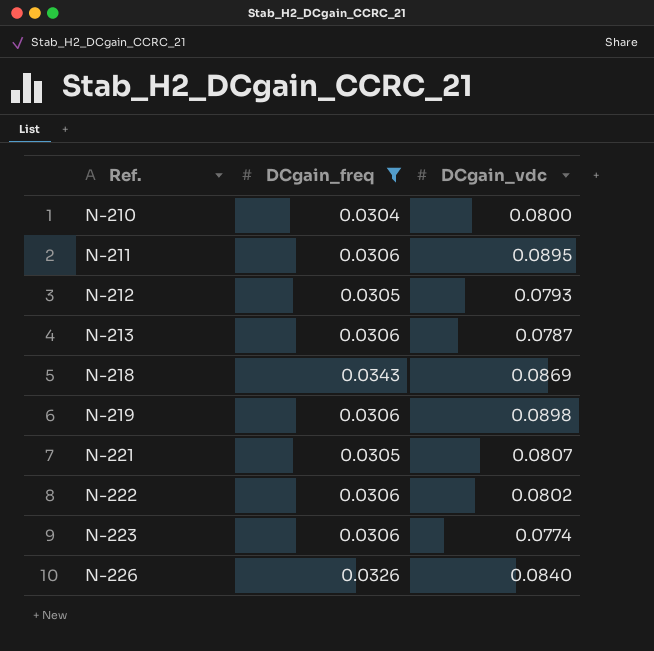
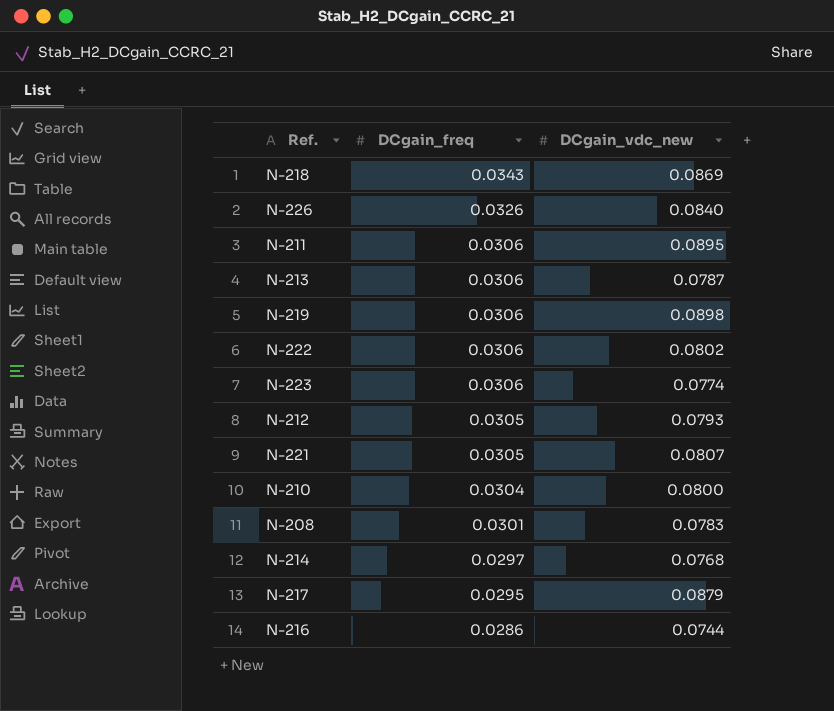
filter: DCgain_freq >= 0.0304 -> none
row order: Ref. ascending -> DCgain_freq descending
column name: DCgain_vdc -> DCgain_vdc_new

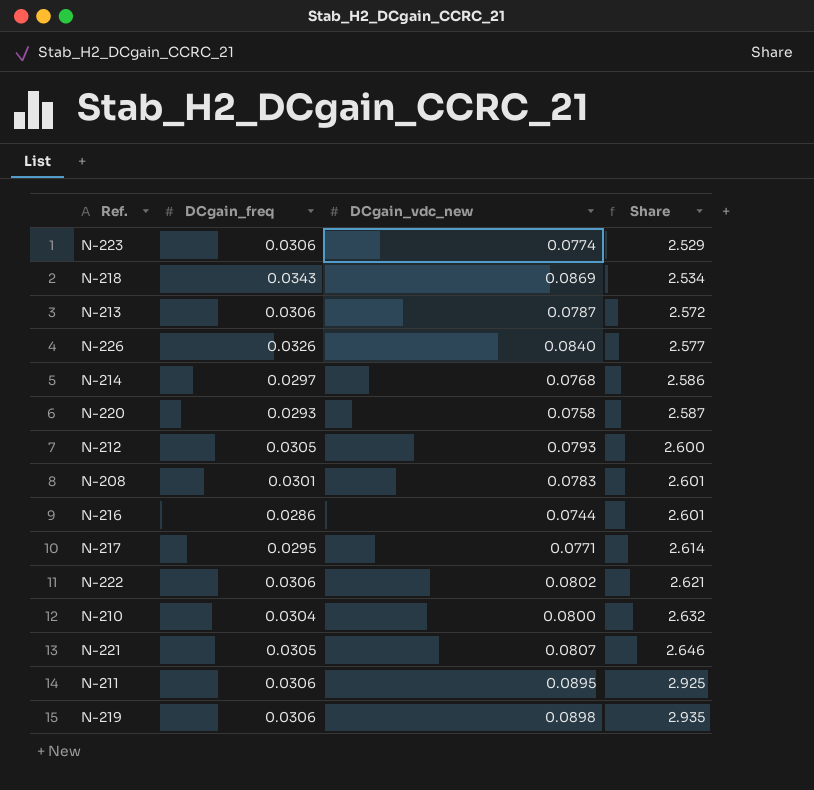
row order: DCgain_freq descending -> Share ascending
column Share | formula: none -> [DCgain_vdc_new] / [DCgain_freq]
row N-220: none -> 0.0293 | 0.0758 | 2.587
N-217 | DCgain_vdc_new: 0.0879 -> 0.0771

